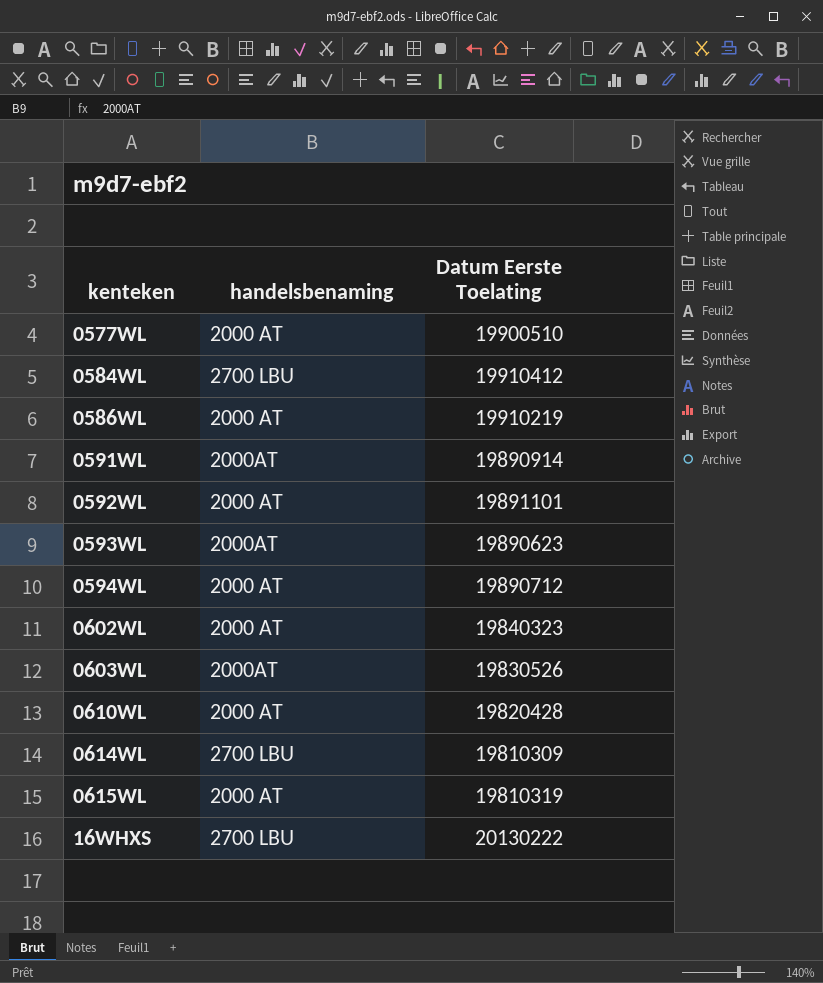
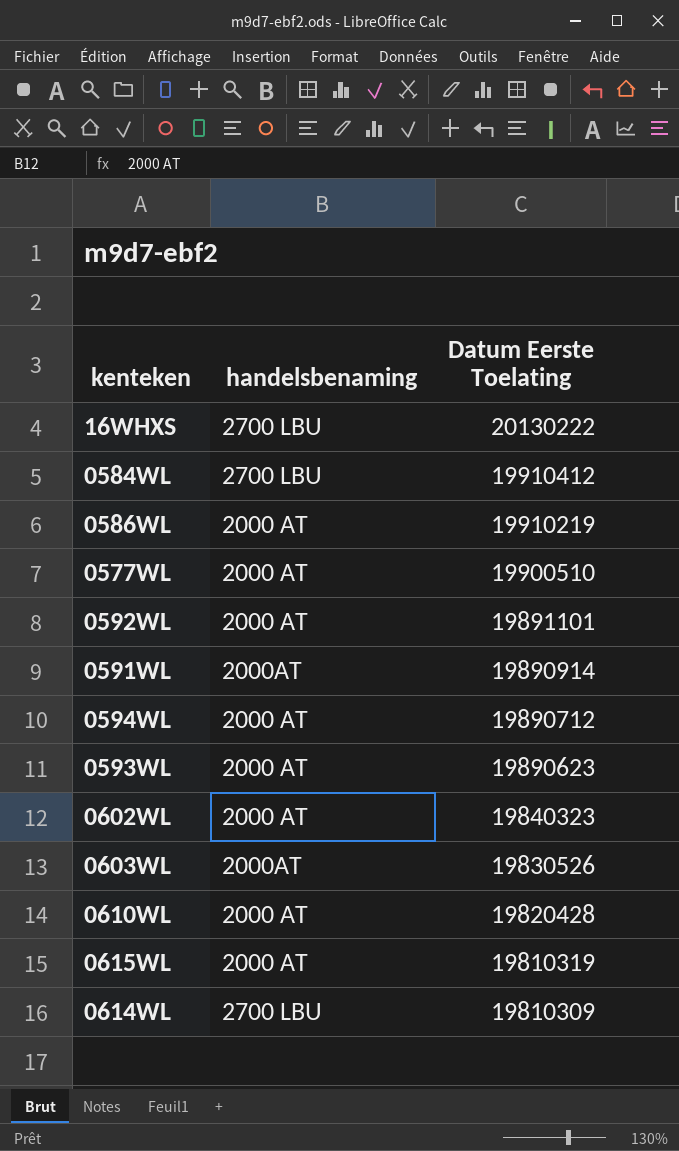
row order: none -> Datum Eerste Toelating descending
0593WL | handelsbenaming: 2000AT -> 2000 AT

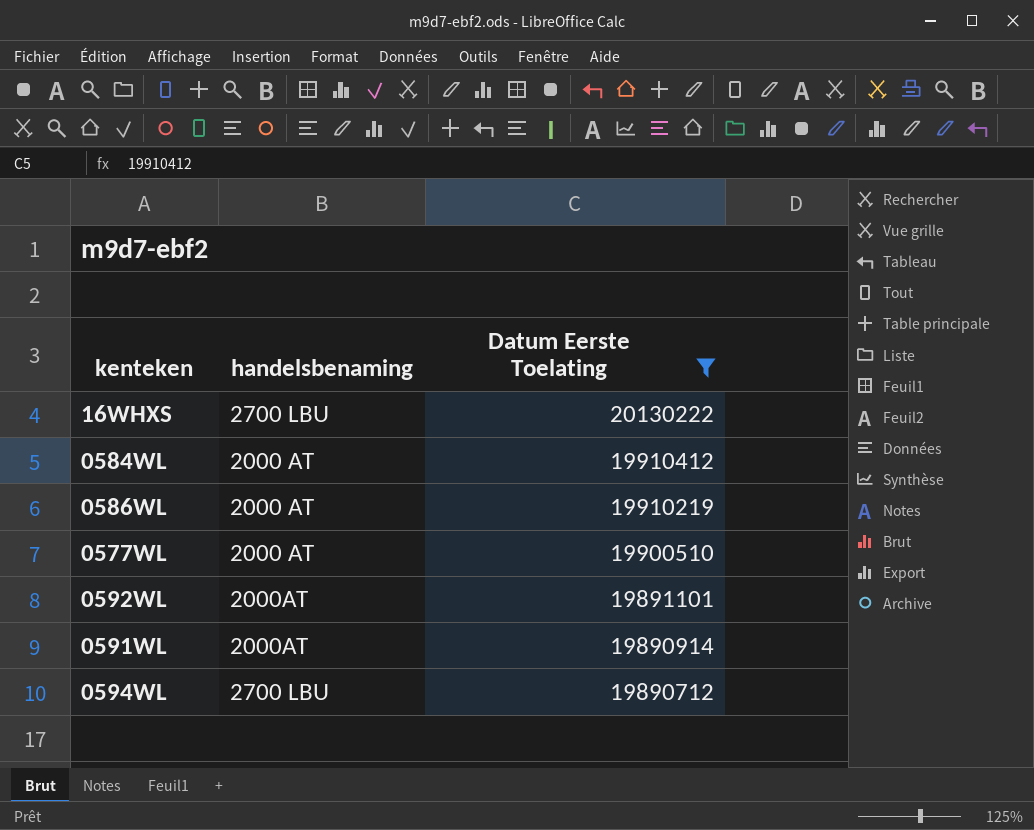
filter: none -> Datum Eerste Toelating >= 19890712
0584WL | handelsbenaming: 2700 LBU -> 2000 AT
0592WL | handelsbenaming: 2000 AT -> 2000AT
0594WL | handelsbenaming: 2000 AT -> 2700 LBU

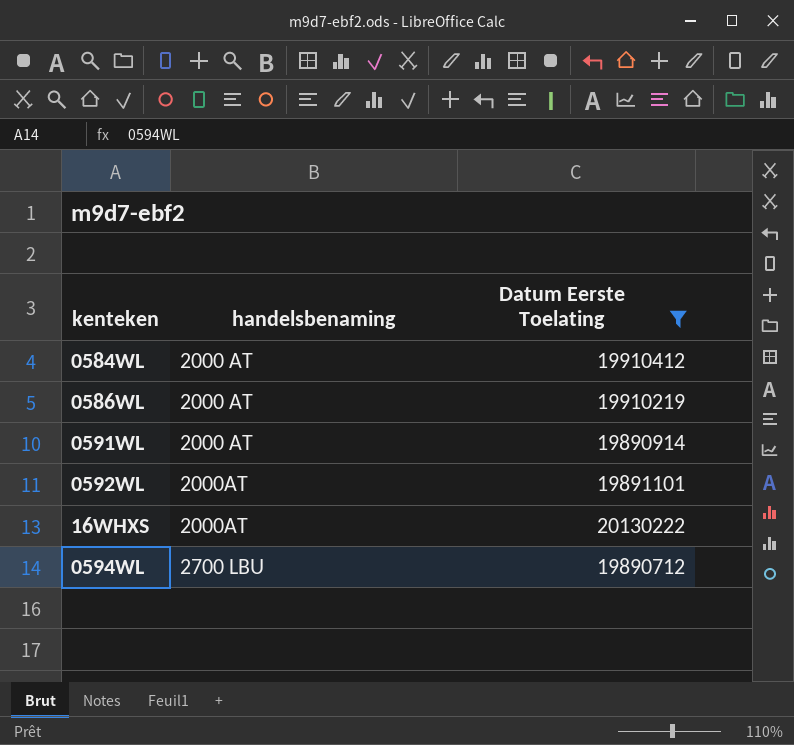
row order: Datum Eerste Toelating descending -> handelsbenaming ascending
row 0577WL: 2000 AT | 19900510 -> none
0591WL | handelsbenaming: 2000AT -> 2000 AT
16WHXS | handelsbenaming: 2700 LBU -> 2000AT

